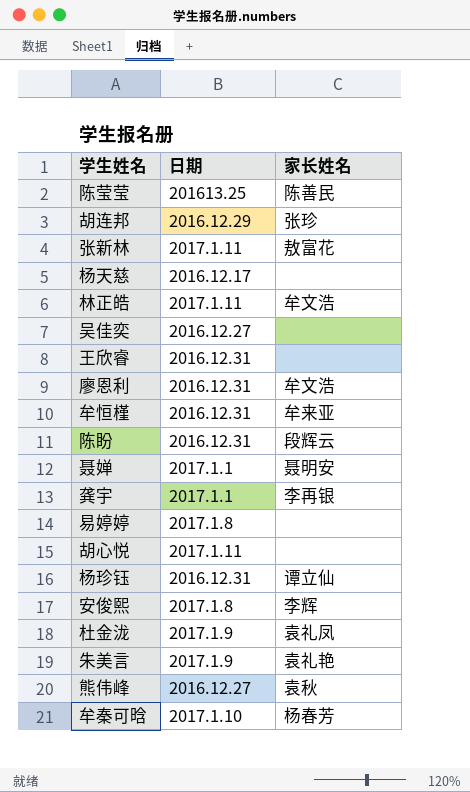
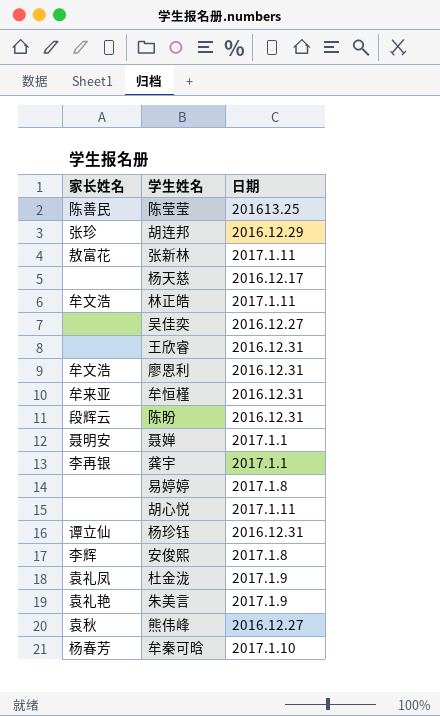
column 家长姓名 | position: 3 -> 1

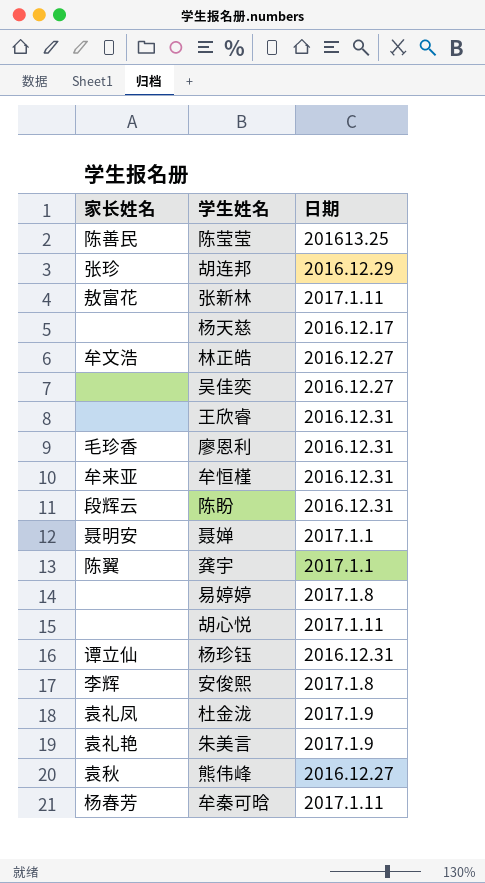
林正皓 | 日期: 2017.1.11 -> 2016.12.27
廖恩利 | 家长姓名: 牟文浩 -> 毛珍香
龚宇 | 家长姓名: 李再银 -> 陈翼
牟秦可晗 | 日期: 2017.1.10 -> 2017.1.11

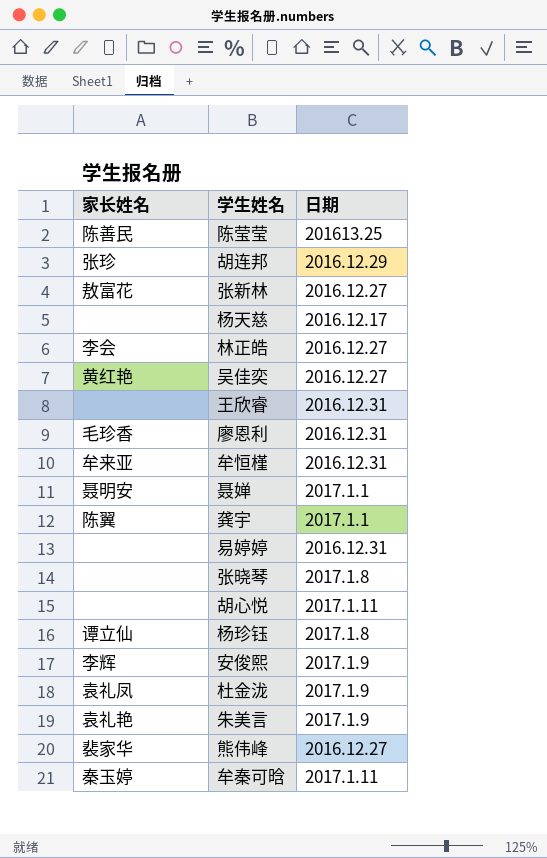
row 陈盼: 段辉云 | 2016.12.31 -> none
张新林 | 日期: 2017.1.11 -> 2016.12.27
林正皓 | 家长姓名: 牟文浩 -> 李会
吴佳奕 | 家长姓名: none -> 黄红艳
易婷婷 | 日期: 2017.1.8 -> 2016.12.31
row 张晓琴: none -> none | 2017.1.8
杨珍钰 | 日期: 2016.12.31 -> 2017.1.8
安俊熙 | 日期: 2017.1.8 -> 2017.1.9
熊伟峰 | 家长姓名: 袁秋 -> 裴家华
牟秦可晗 | 家长姓名: 杨春芳 -> 秦玉婷

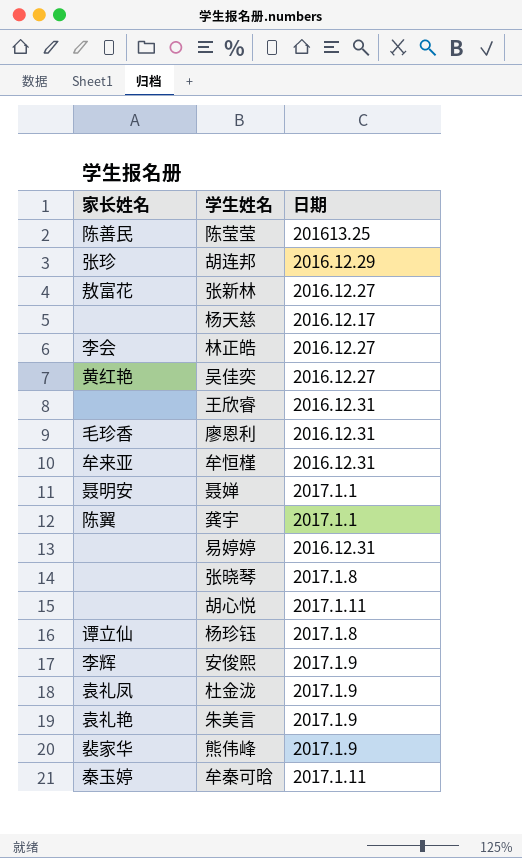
熊伟峰 | 日期: 2016.12.27 -> 2017.1.9

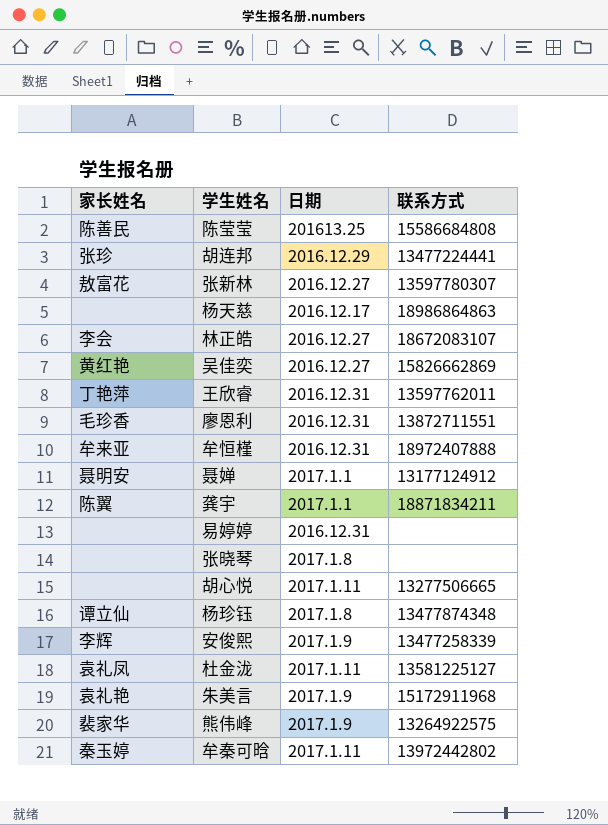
column 联系方式 | position: none -> 4
王欣睿 | 家长姓名: none -> 丁艳萍
杜金泷 | 日期: 2017.1.9 -> 2017.1.11

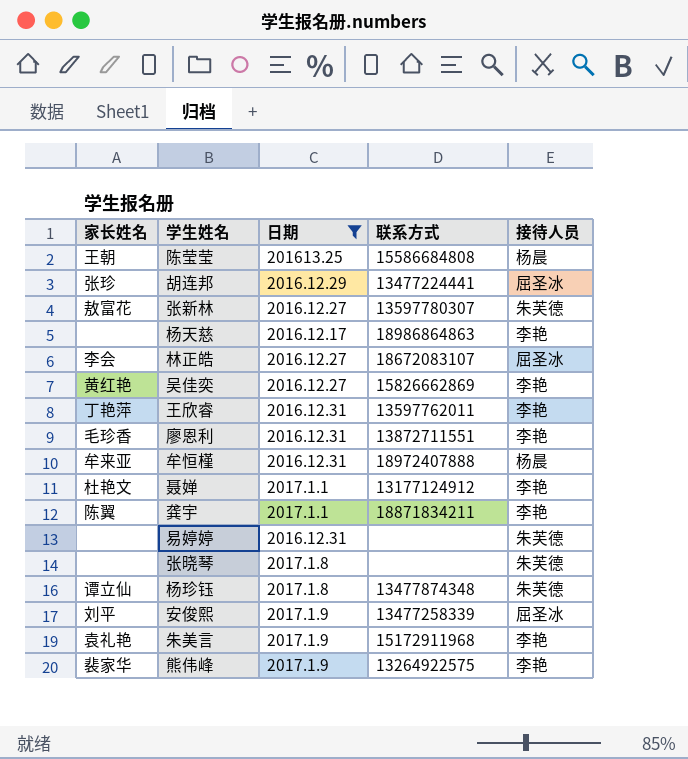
filter: none -> 日期 != 2017.1.11
column 接待人员 | position: none -> 5
陈莹莹 | 家长姓名: 陈善民 -> 王朝
聂婵 | 家长姓名: 聂明安 -> 杜艳文
安俊熙 | 家长姓名: 李辉 -> 刘平

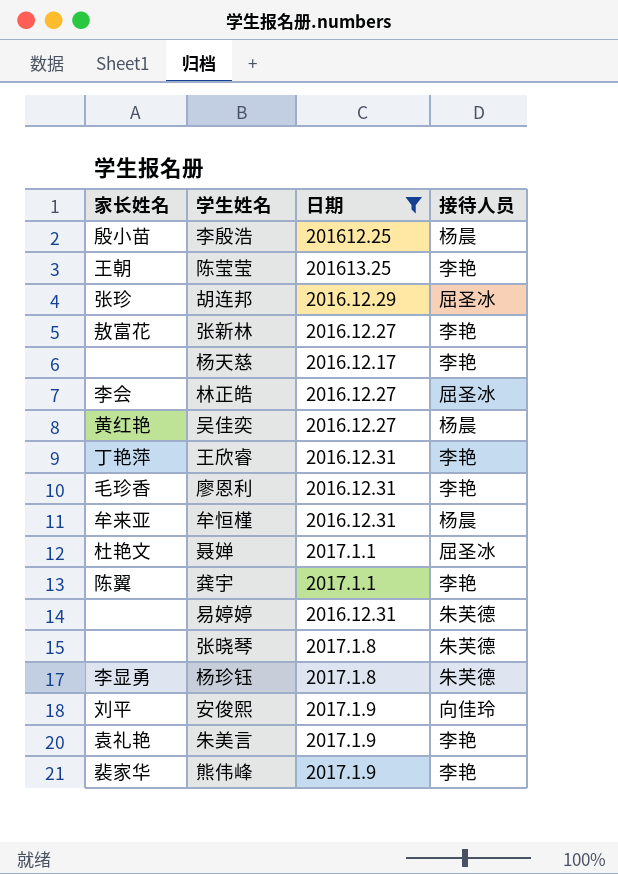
column 联系方式 | position: 4 -> none
row 李殷浩: none -> 殷小苗 | 201612.25 | 杨晨
陈莹莹 | 接待人员: 杨晨 -> 李艳
张新林 | 接待人员: 朱芙德 -> 李艳
吴佳奕 | 接待人员: 李艳 -> 杨晨
聂婵 | 接待人员: 李艳 -> 屈圣冰
杨珍钰 | 家长姓名: 谭立仙 -> 李显勇
安俊熙 | 接待人员: 屈圣冰 -> 向佳玲

